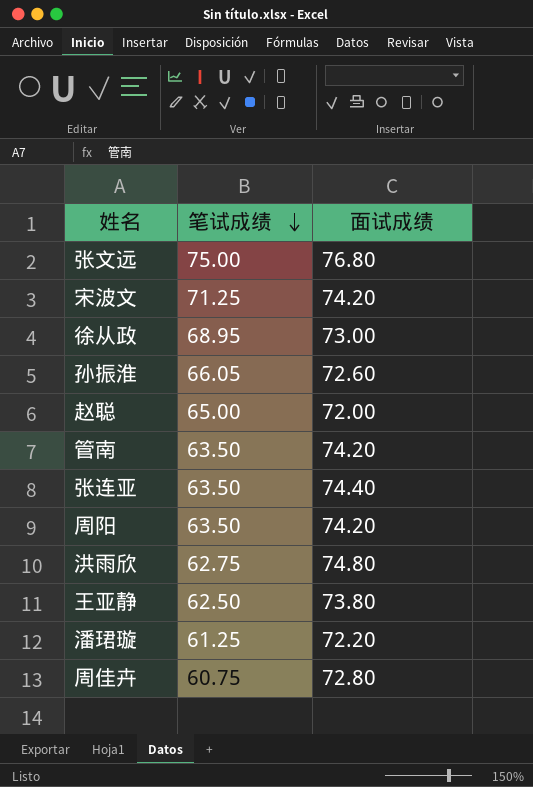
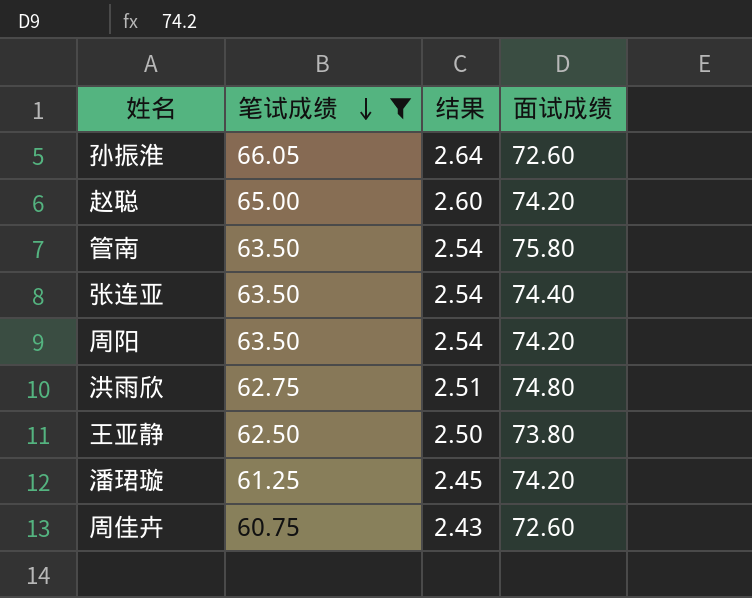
filter: none -> 笔试成绩 <= 66.05
column 结果 | formula: none -> [笔试成绩] * 0.04
赵聪 | 面试成绩: 72.00 -> 74.20
管南 | 面试成绩: 74.20 -> 75.80
潘珺璇 | 面试成绩: 72.20 -> 74.20
周佳卉 | 面试成绩: 72.80 -> 72.60

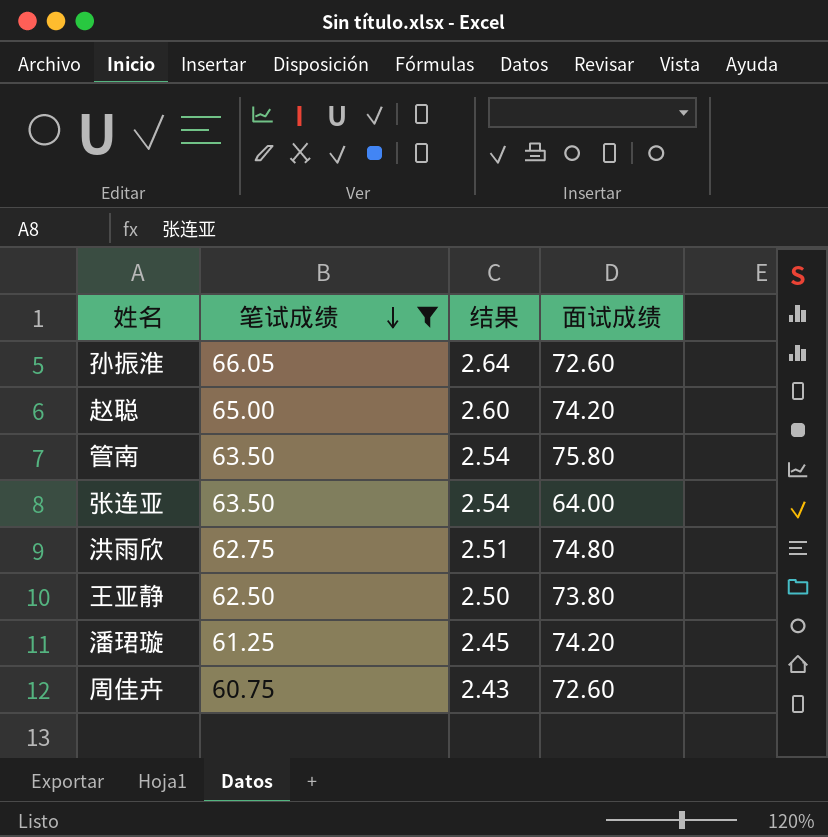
row 周阳: 63.50 | 2.54 | 74.20 -> none
张连亚 | 面试成绩: 74.40 -> 64.00

